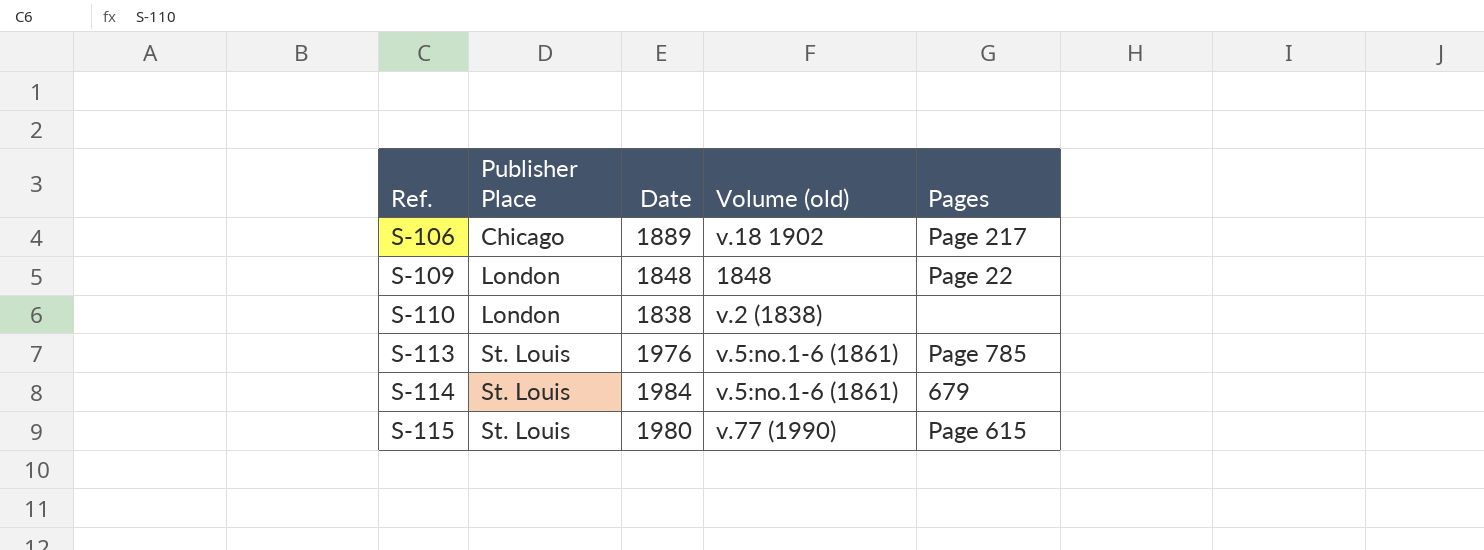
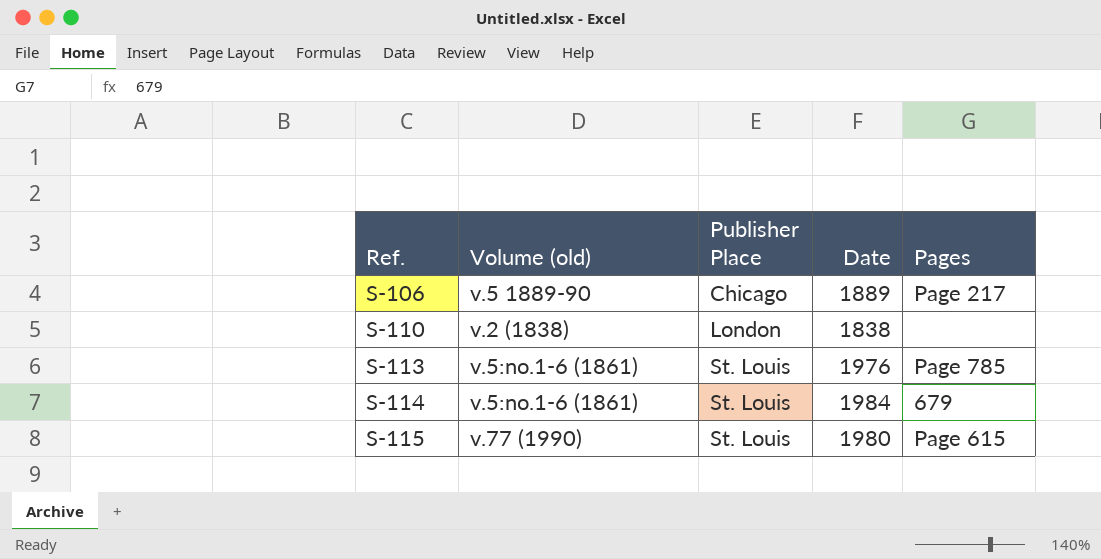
column Volume (old) | position: 4 -> 2
row S-109: London | 1848 | 1848 | Page 22 -> none
S-106 | Volume (old): v.18 1902 -> v.5 1889-90

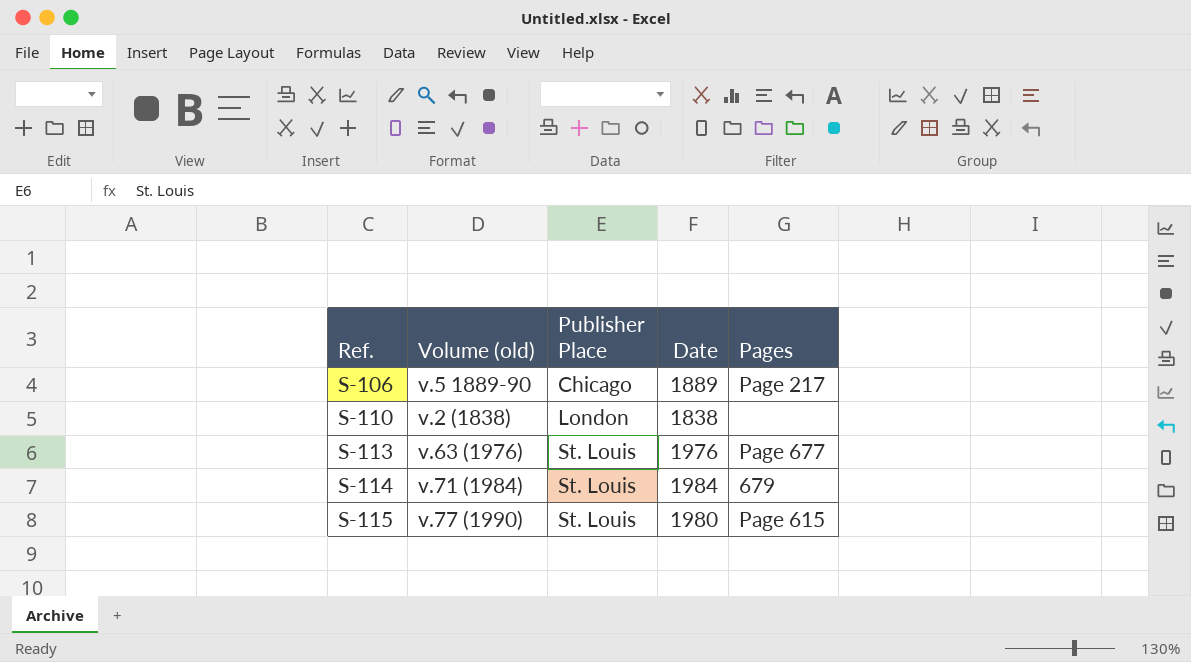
S-113 | Volume (old): v.5:no.1-6 (1861) -> v.63 (1976)
S-113 | Pages: Page 785 -> Page 677
S-114 | Volume (old): v.5:no.1-6 (1861) -> v.71 (1984)

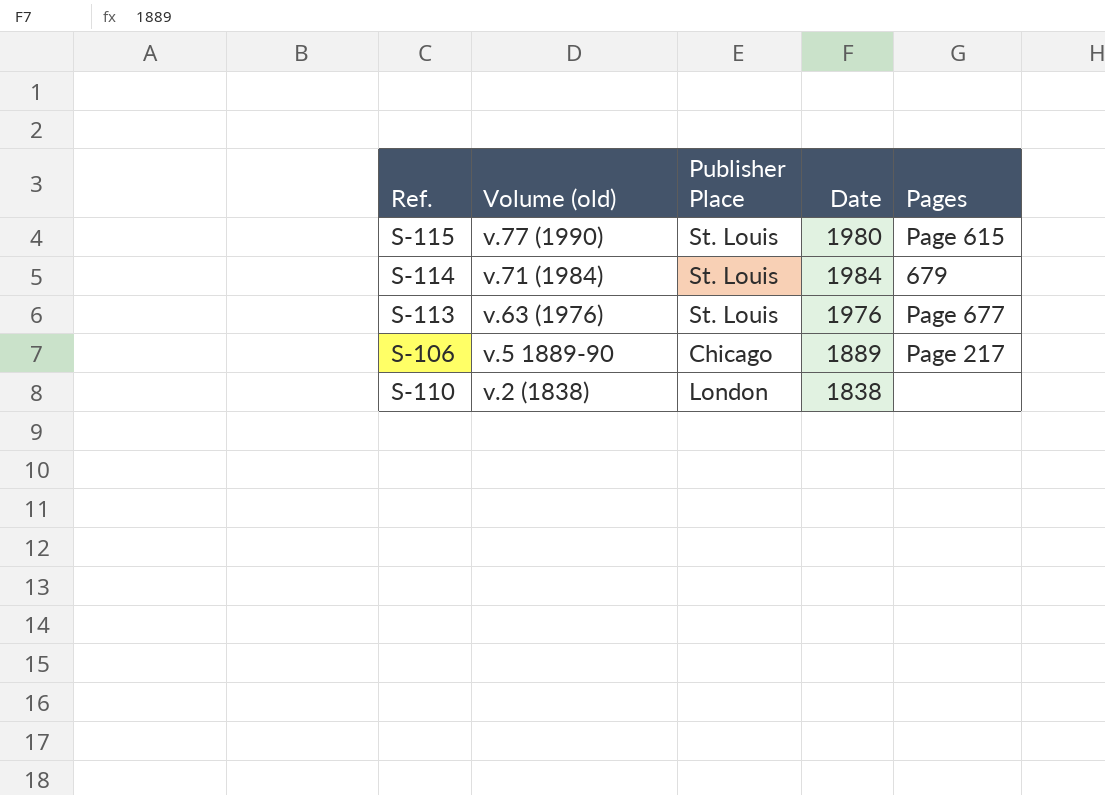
row order: Ref. ascending -> Volume (old) descending

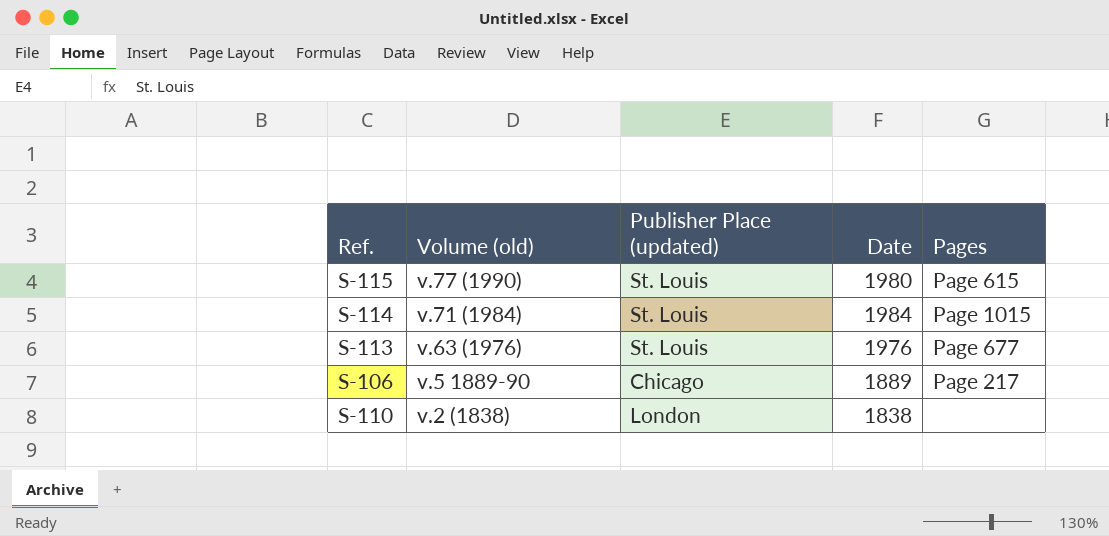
column name: Publisher Place -> Publisher Place (updated)
S-114 | Pages: 679 -> Page 1015

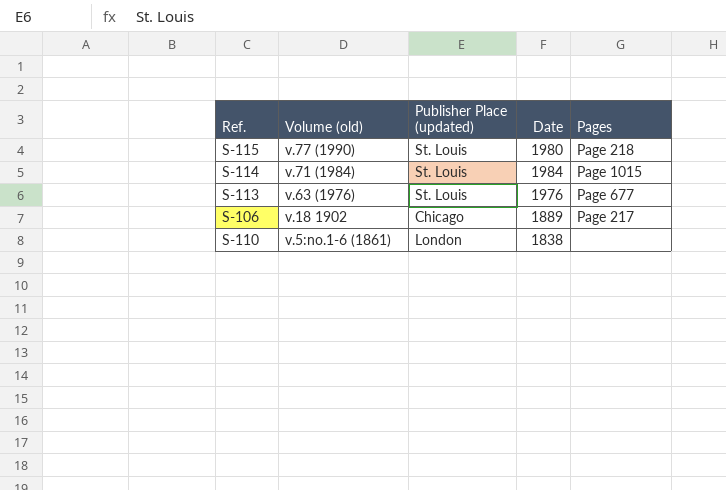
S-115 | Pages: Page 615 -> Page 218
S-106 | Volume (old): v.5 1889-90 -> v.18 1902
S-110 | Volume (old): v.2 (1838) -> v.5:no.1-6 (1861)

